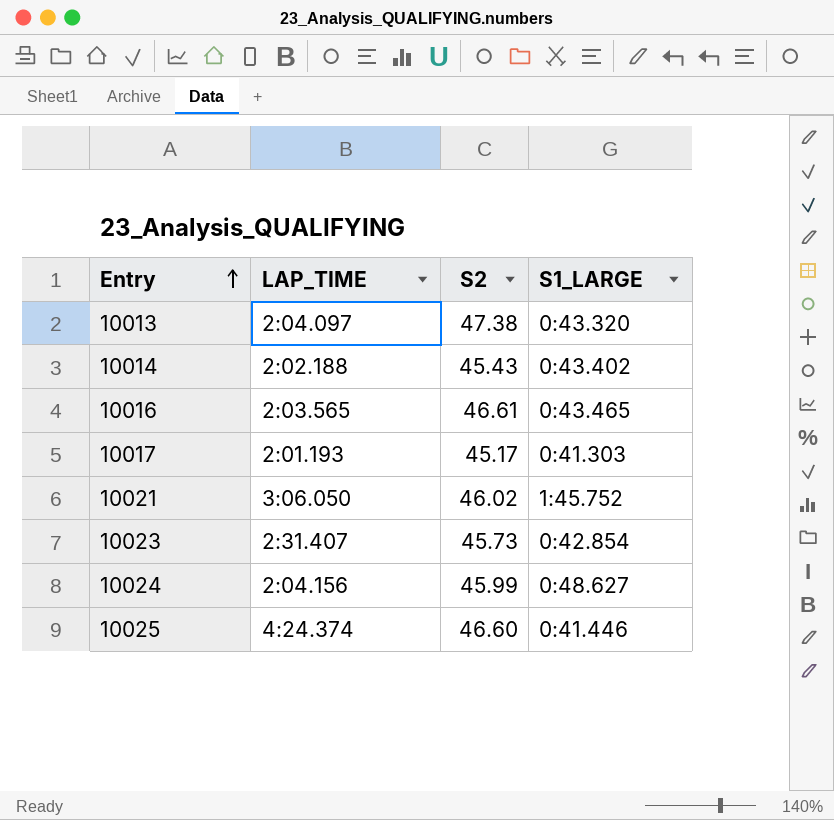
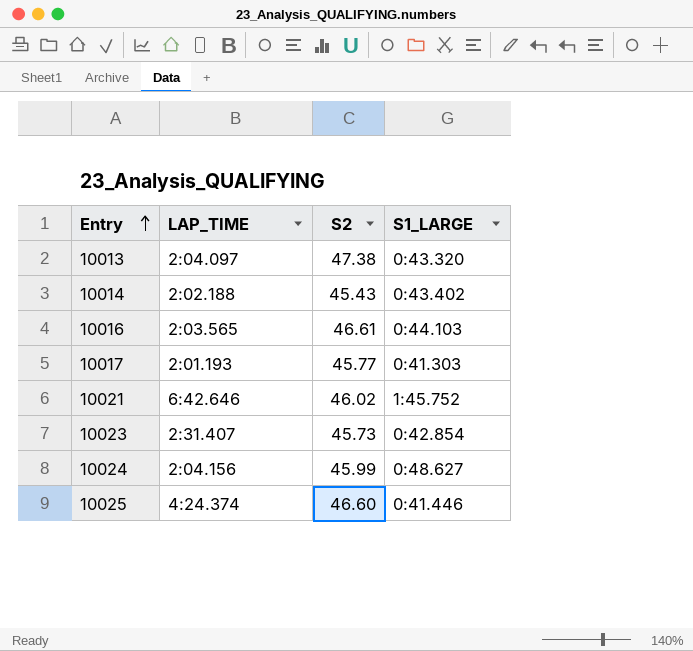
10016 | S1_LARGE: 0:43.465 -> 0:44.103
10017 | S2: 45.17 -> 45.77
10021 | LAP_TIME: 3:06.050 -> 6:42.646

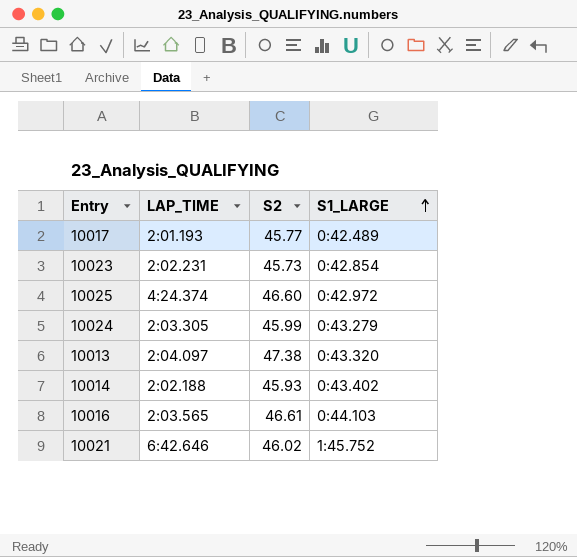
row order: Entry ascending -> S1_LARGE ascending
10017 | S1_LARGE: 0:41.303 -> 0:42.489
10023 | LAP_TIME: 2:31.407 -> 2:02.231
10025 | S1_LARGE: 0:41.446 -> 0:42.972
10024 | LAP_TIME: 2:04.156 -> 2:03.305
10024 | S1_LARGE: 0:48.627 -> 0:43.279
10014 | S2: 45.43 -> 45.93

